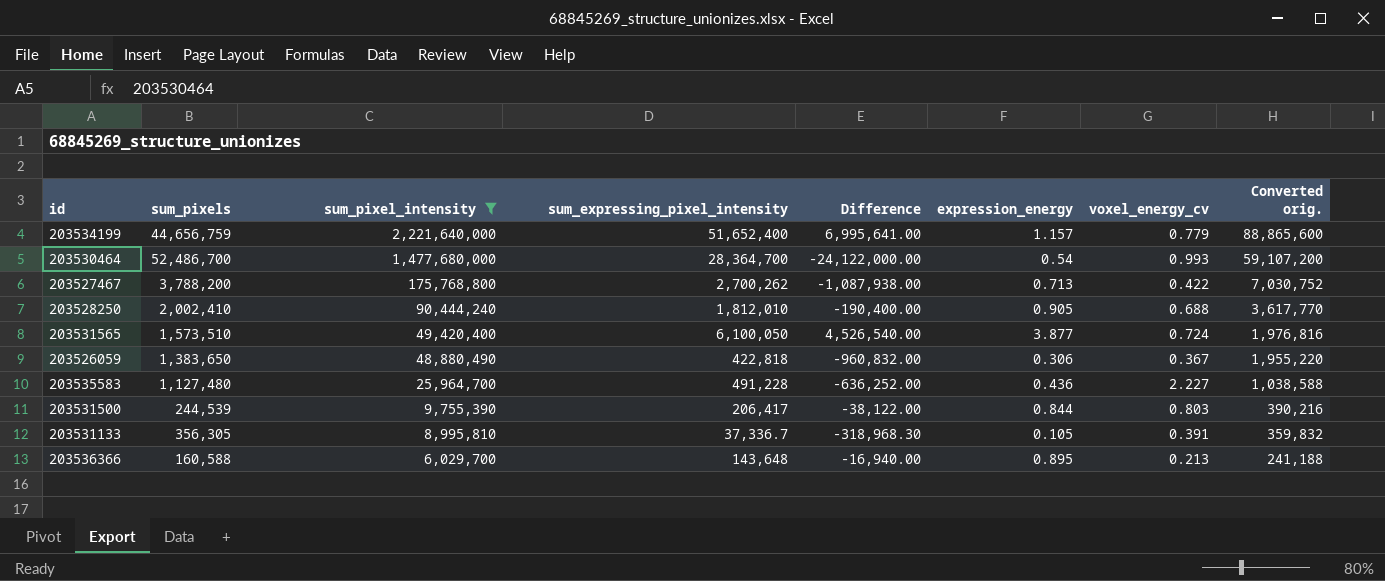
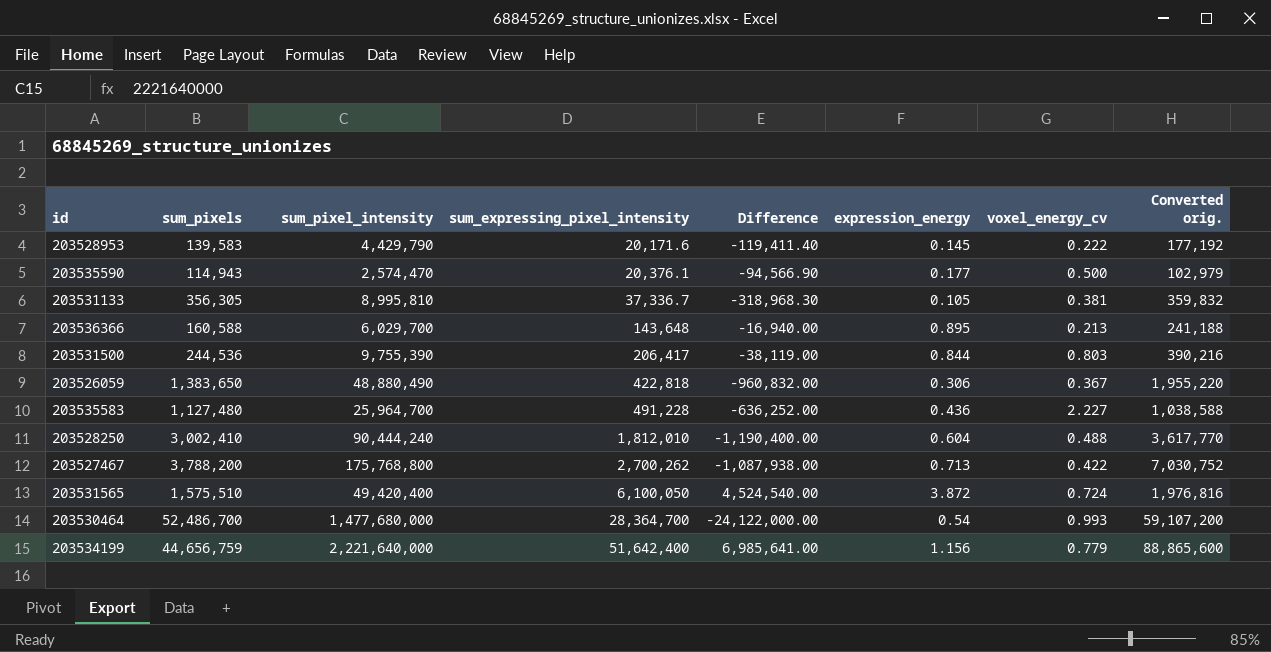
filter: sum_pixel_intensity >= 6,029,700 -> none
row order: sum_pixel_intensity descending -> sum_expressing_pixel_intensity ascending
203531133 | voxel_energy_cv: 0.391 -> 0.381
203531500 | sum_pixels: 244,539 -> 244,536
203531500 | Difference: -38,122.00 -> -38,119.00
203528250 | sum_pixels: 2,002,410 -> 3,002,410
203528250 | Difference: -190,400.00 -> -1,190,400.00
203528250 | expression_energy: 0.905 -> 0.604
203528250 | voxel_energy_cv: 0.688 -> 0.488
203531565 | sum_pixels: 1,573,510 -> 1,575,510
203531565 | Difference: 4,526,540.00 -> 4,524,540.00
203531565 | expression_energy: 3.877 -> 3.872
203534199 | sum_expressing_pixel_intensity: 51,652,400 -> 51,642,400
203534199 | Difference: 6,995,641.00 -> 6,985,641.00
203534199 | expression_energy: 1.157 -> 1.156

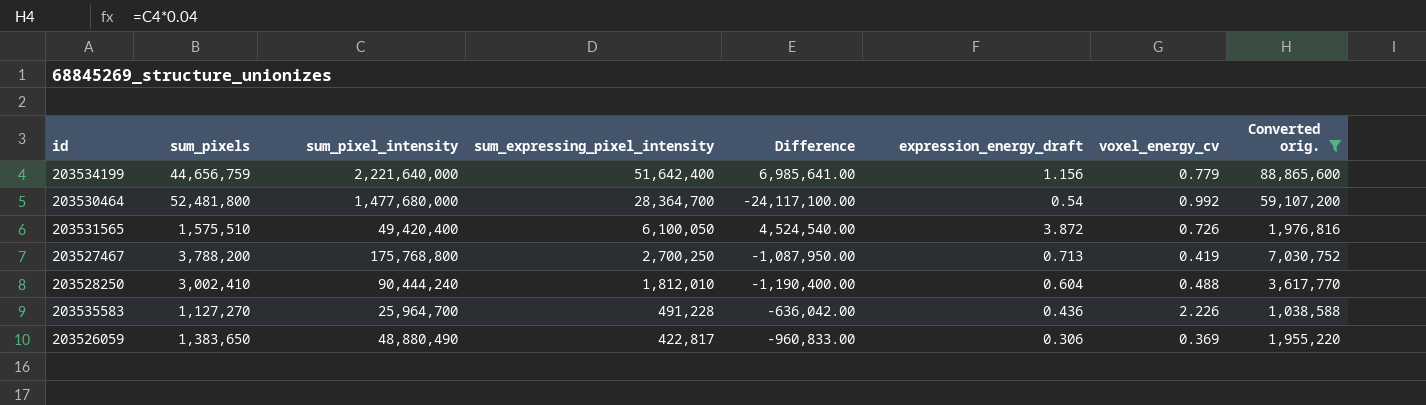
filter: none -> Converted orig. >= 1,038,588
row order: sum_expressing_pixel_intensity ascending -> sum_expressing_pixel_intensity descending
column name: expression_energy -> expression_energy_draft
203530464 | sum_pixels: 52,486,700 -> 52,481,800
203530464 | Difference: -24,122,000.00 -> -24,117,100.00
203530464 | voxel_energy_cv: 0.993 -> 0.992
203531565 | voxel_energy_cv: 0.724 -> 0.726
203527467 | sum_expressing_pixel_intensity: 2,700,262 -> 2,700,250
203527467 | Difference: -1,087,938.00 -> -1,087,950.00
203527467 | voxel_energy_cv: 0.422 -> 0.419
203535583 | sum_pixels: 1,127,480 -> 1,127,270
203535583 | Difference: -636,252.00 -> -636,042.00
203535583 | voxel_energy_cv: 2.227 -> 2.226
203526059 | sum_expressing_pixel_intensity: 422,818 -> 422,817
203526059 | Difference: -960,832.00 -> -960,833.00
203526059 | voxel_energy_cv: 0.367 -> 0.369

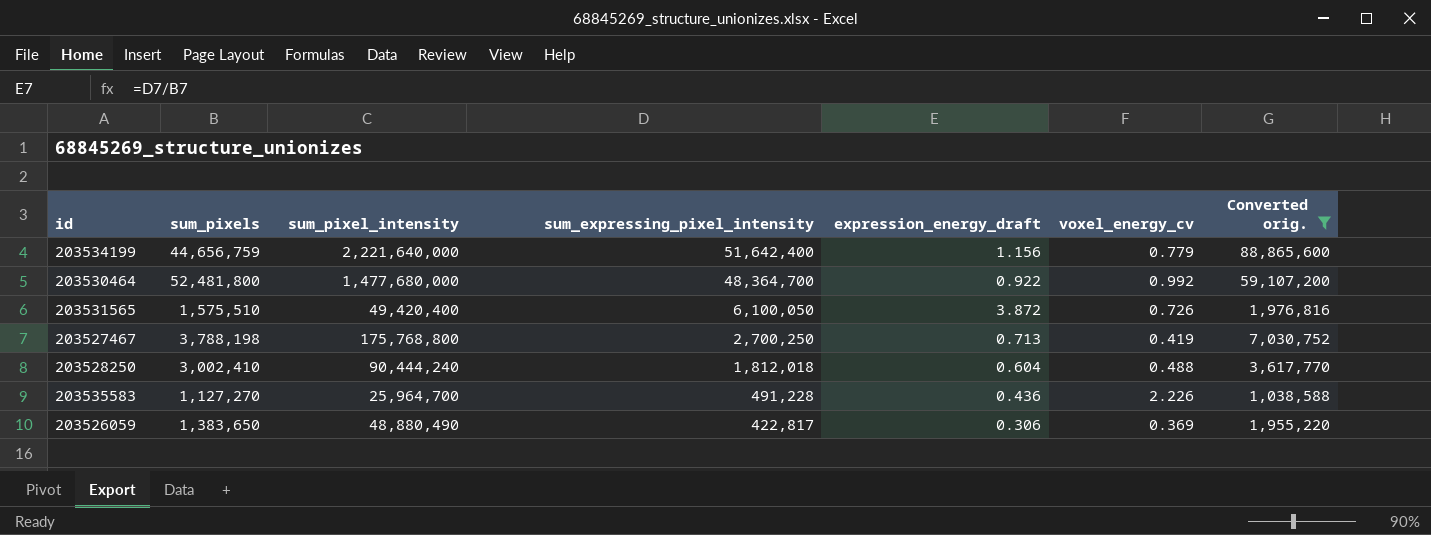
column Difference | formula: [sum_expressing_pixel_intensity] - [sum_pixels] -> none
203530464 | sum_expressing_pixel_intensity: 28,364,700 -> 48,364,700
203530464 | expression_energy_draft: 0.54 -> 0.922
203527467 | sum_pixels: 3,788,200 -> 3,788,198
203528250 | sum_expressing_pixel_intensity: 1,812,010 -> 1,812,018

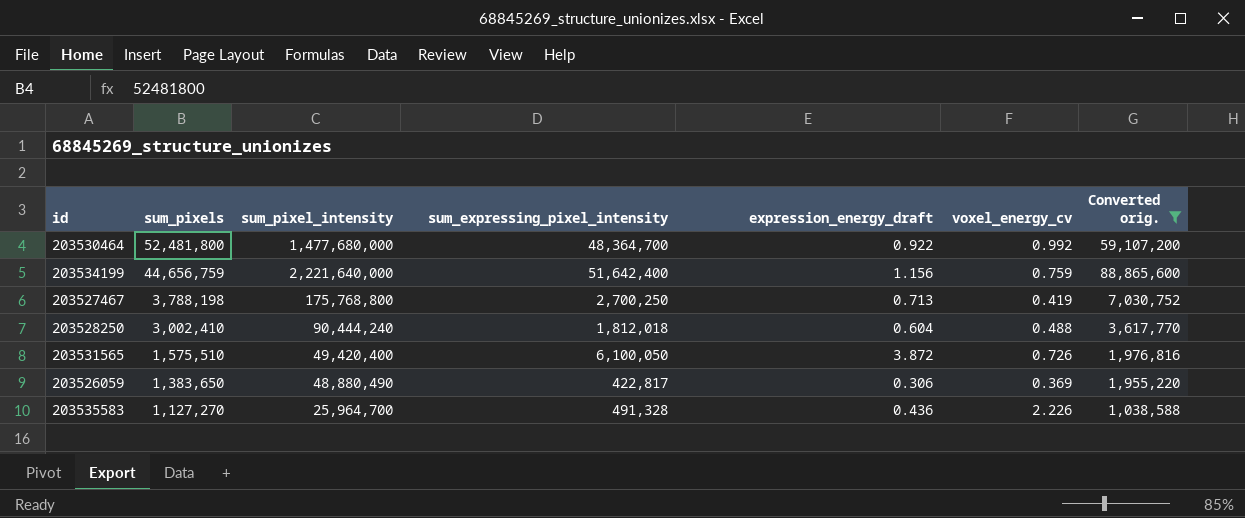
row order: sum_expressing_pixel_intensity descending -> sum_pixels descending
203534199 | voxel_energy_cv: 0.779 -> 0.759
203535583 | sum_expressing_pixel_intensity: 491,228 -> 491,328

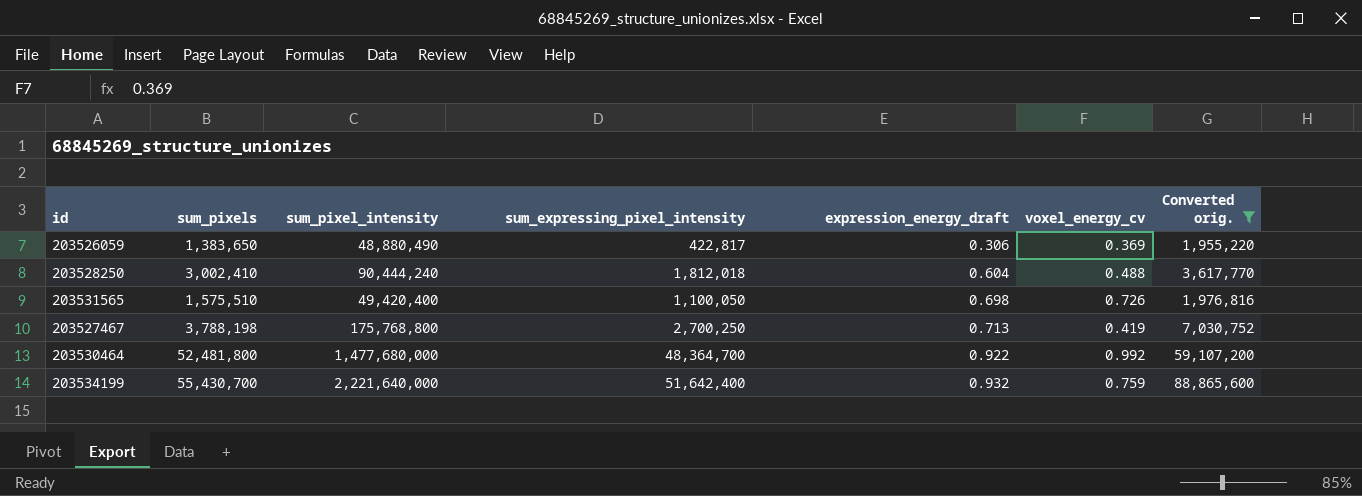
row order: sum_pixels descending -> expression_energy_draft ascending
row 203535583: 1,127,270 | 25,964,700 | 491,328 | 0.436 | 2.226 | 1,038,588 -> none
203531565 | sum_expressing_pixel_intensity: 6,100,050 -> 1,100,050
203531565 | expression_energy_draft: 3.872 -> 0.698
203534199 | sum_pixels: 44,656,759 -> 55,430,700
203534199 | expression_energy_draft: 1.156 -> 0.932

